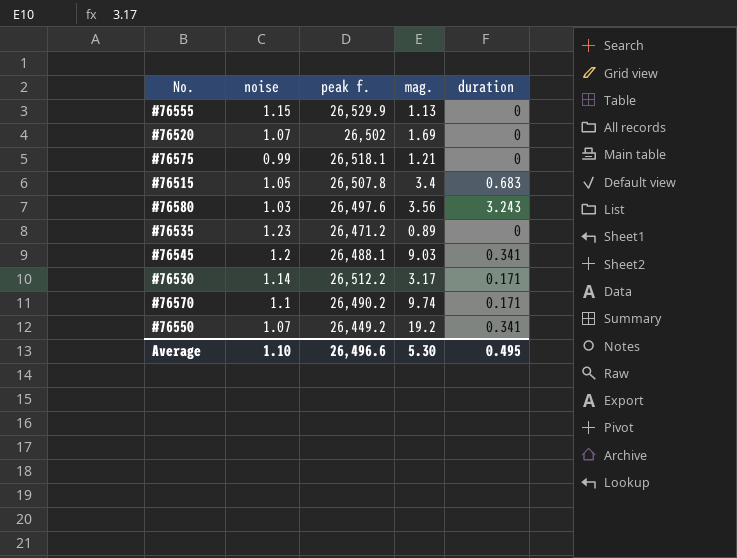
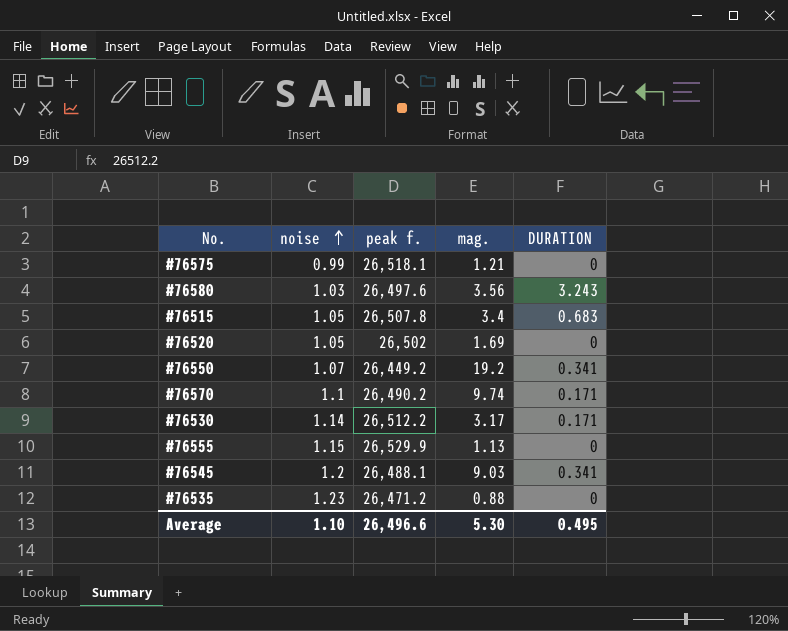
row order: none -> noise ascending
column name: duration -> DURATION
#76520 | noise: 1.07 -> 1.05
#76535 | mag.: 0.89 -> 0.88

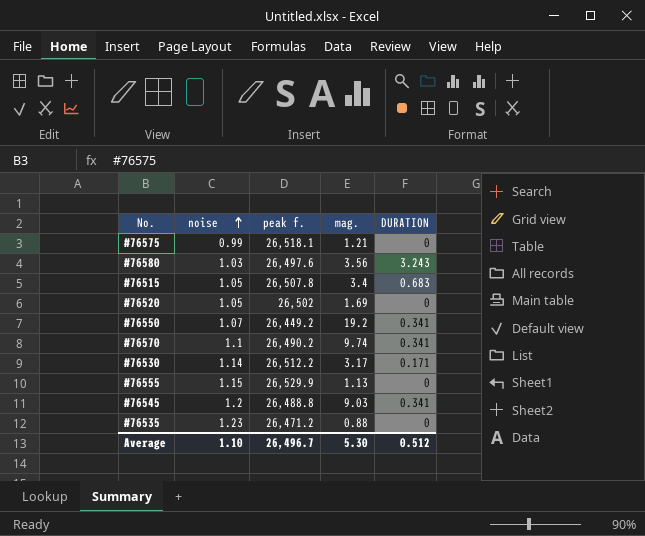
#76570 | DURATION: 0.171 -> 0.341
#76545 | peak f.: 26,488.1 -> 26,488.8
Average | peak f.: 26,496.6 -> 26,496.7
Average | DURATION: 0.495 -> 0.512

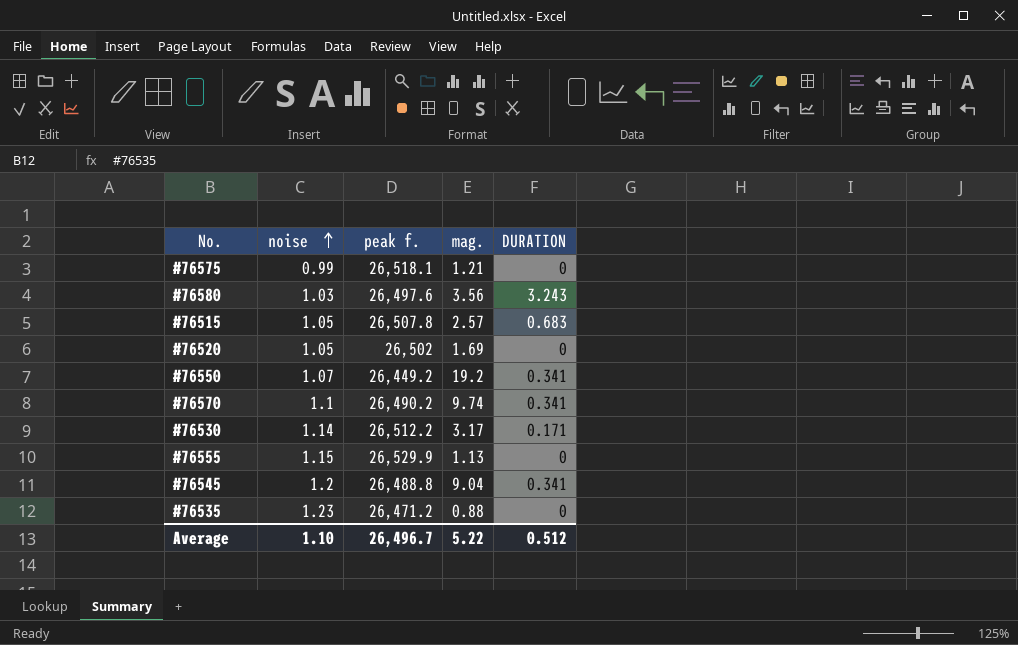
#76515 | mag.: 3.4 -> 2.57
#76545 | mag.: 9.03 -> 9.04
Average | mag.: 5.30 -> 5.22

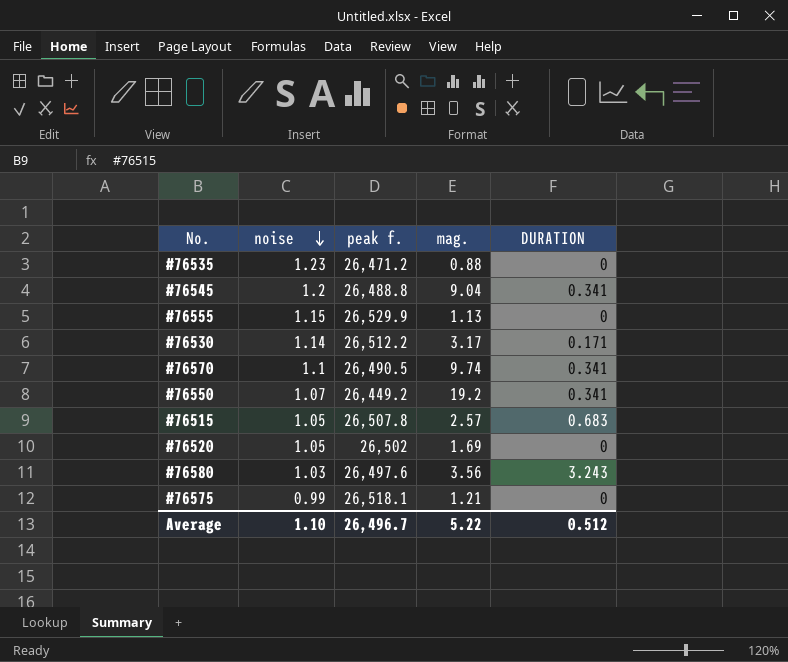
row order: noise ascending -> noise descending
#76570 | peak f.: 26,490.2 -> 26,490.5

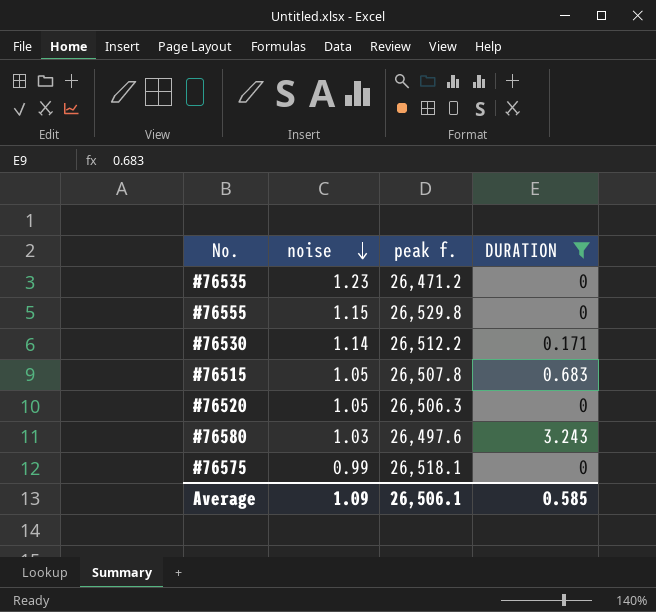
filter: none -> DURATION != 0.341
column mag. | position: 4 -> none
#76555 | peak f.: 26,529.9 -> 26,529.8
#76520 | peak f.: 26,502 -> 26,506.3
Average | noise: 1.10 -> 1.09
Average | peak f.: 26,496.7 -> 26,506.1
Average | DURATION: 0.512 -> 0.585

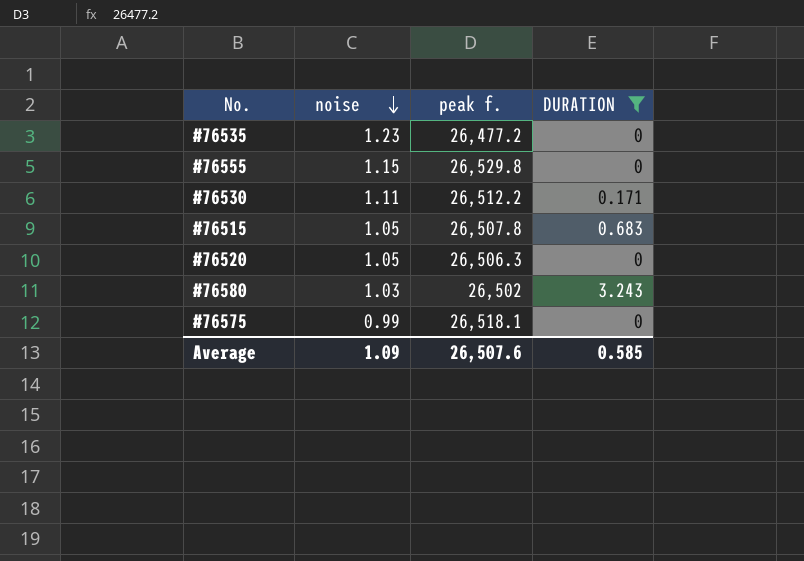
#76535 | peak f.: 26,471.2 -> 26,477.2
#76530 | noise: 1.14 -> 1.11
#76580 | peak f.: 26,497.6 -> 26,502
Average | peak f.: 26,506.1 -> 26,507.6

